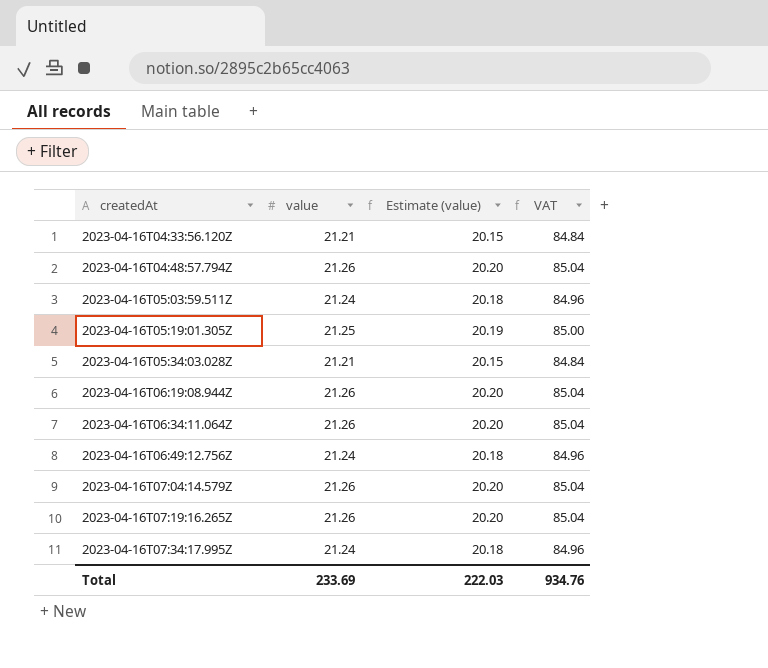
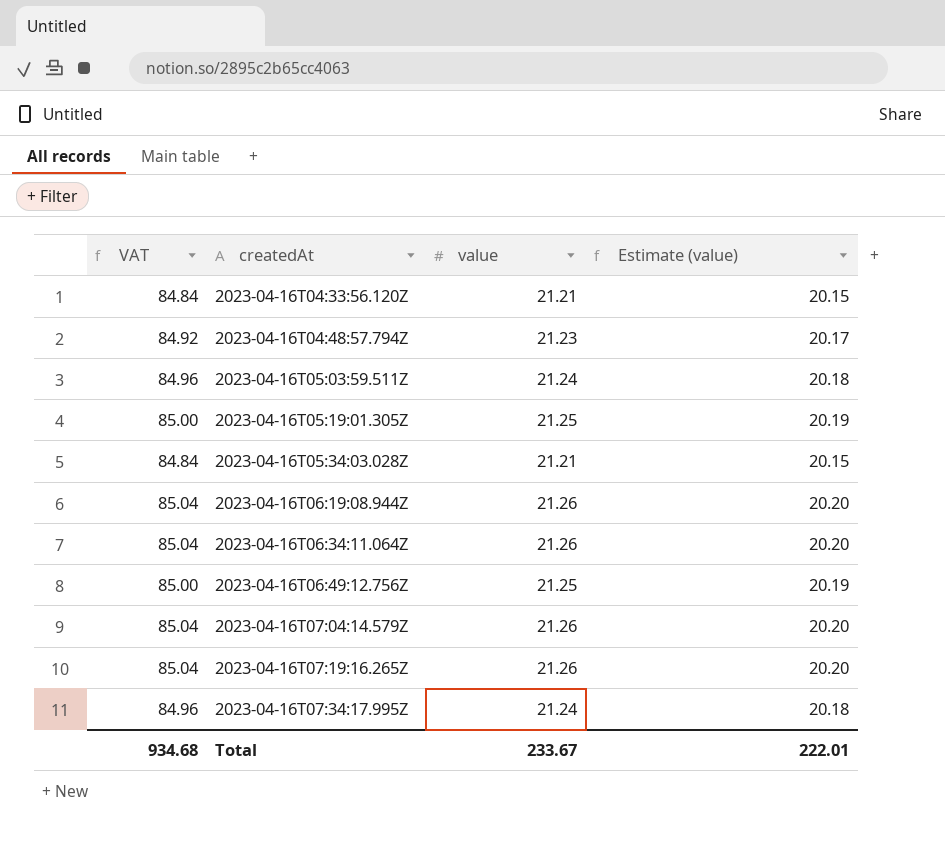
column VAT | position: 4 -> 1
2023-04-16T04:48:57.794Z | VAT: 85.04 -> 84.92
2023-04-16T04:48:57.794Z | value: 21.26 -> 21.23
2023-04-16T04:48:57.794Z | Estimate (value): 20.20 -> 20.17
2023-04-16T06:49:12.756Z | VAT: 84.96 -> 85.00
2023-04-16T06:49:12.756Z | value: 21.24 -> 21.25
2023-04-16T06:49:12.756Z | Estimate (value): 20.18 -> 20.19
Total | VAT: 934.76 -> 934.68
Total | value: 233.69 -> 233.67
Total | Estimate (value): 222.03 -> 222.01

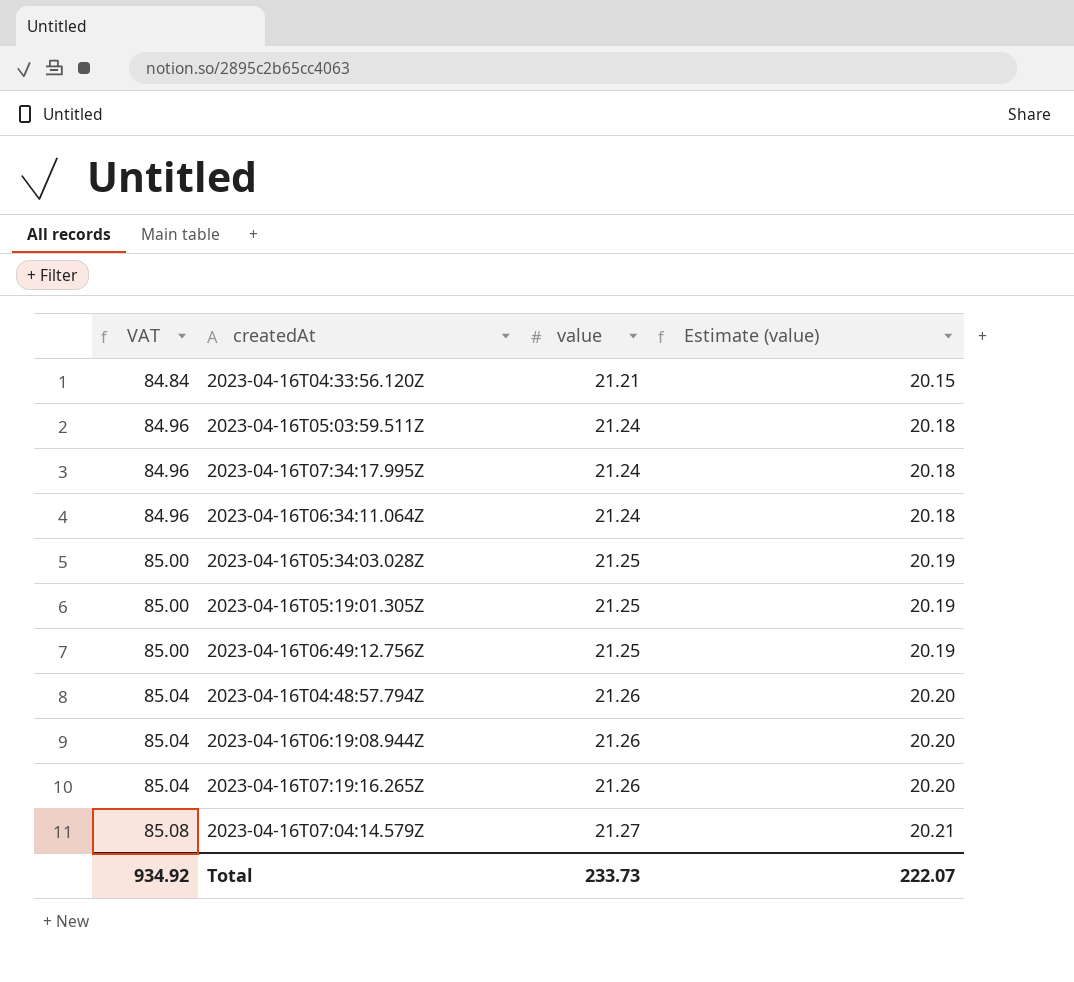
row order: createdAt ascending -> VAT ascending
2023-04-16T06:34:11.064Z | VAT: 85.04 -> 84.96
2023-04-16T06:34:11.064Z | value: 21.26 -> 21.24
2023-04-16T06:34:11.064Z | Estimate (value): 20.20 -> 20.18
2023-04-16T05:34:03.028Z | VAT: 84.84 -> 85.00
2023-04-16T05:34:03.028Z | value: 21.21 -> 21.25
2023-04-16T05:34:03.028Z | Estimate (value): 20.15 -> 20.19
2023-04-16T04:48:57.794Z | VAT: 84.92 -> 85.04
2023-04-16T04:48:57.794Z | value: 21.23 -> 21.26
2023-04-16T04:48:57.794Z | Estimate (value): 20.17 -> 20.20
2023-04-16T07:04:14.579Z | VAT: 85.04 -> 85.08
2023-04-16T07:04:14.579Z | value: 21.26 -> 21.27
2023-04-16T07:04:14.579Z | Estimate (value): 20.20 -> 20.21
Total | VAT: 934.68 -> 934.92
Total | value: 233.67 -> 233.73
Total | Estimate (value): 222.01 -> 222.07

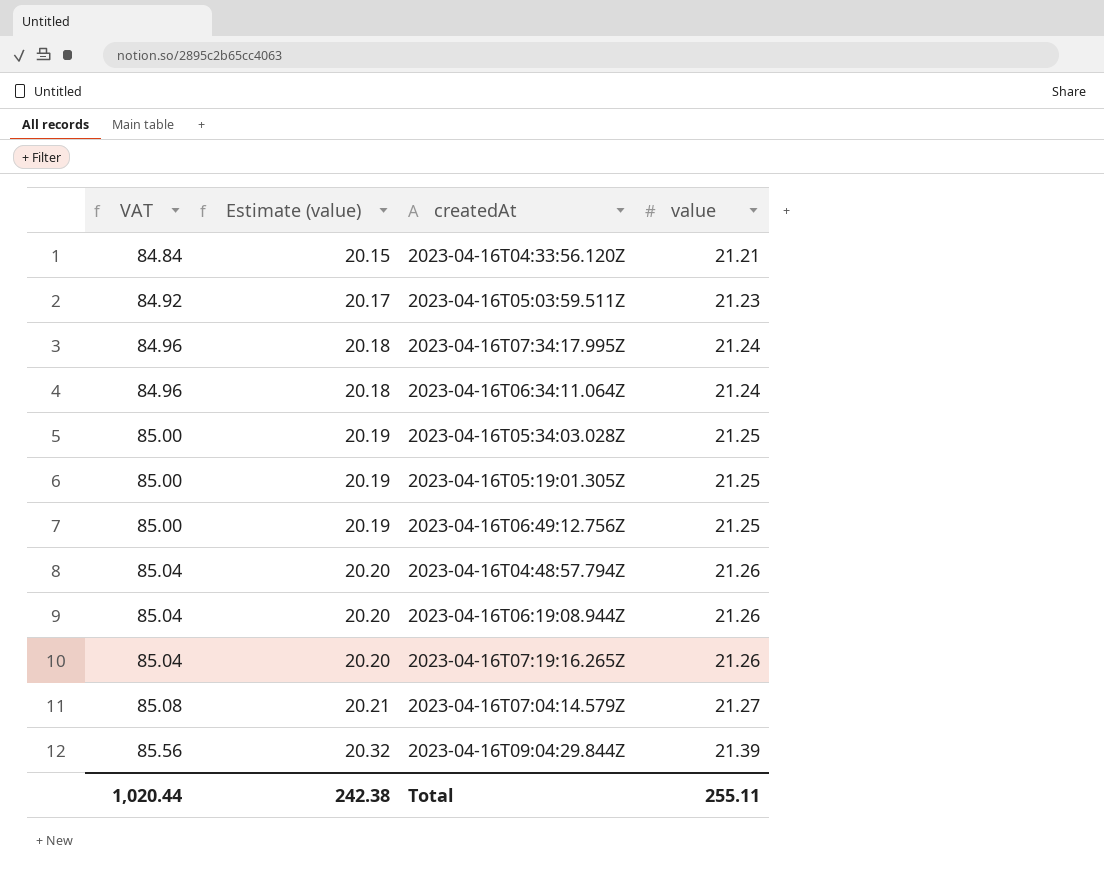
column Estimate (value) | position: 4 -> 2
2023-04-16T05:03:59.511Z | VAT: 84.96 -> 84.92
2023-04-16T05:03:59.511Z | Estimate (value): 20.18 -> 20.17
2023-04-16T05:03:59.511Z | value: 21.24 -> 21.23
row 2023-04-16T09:04:29.844Z: none -> 85.56 | 20.32 | 21.39
Total | VAT: 934.92 -> 1,020.44
Total | Estimate (value): 222.07 -> 242.38
Total | value: 233.73 -> 255.11

